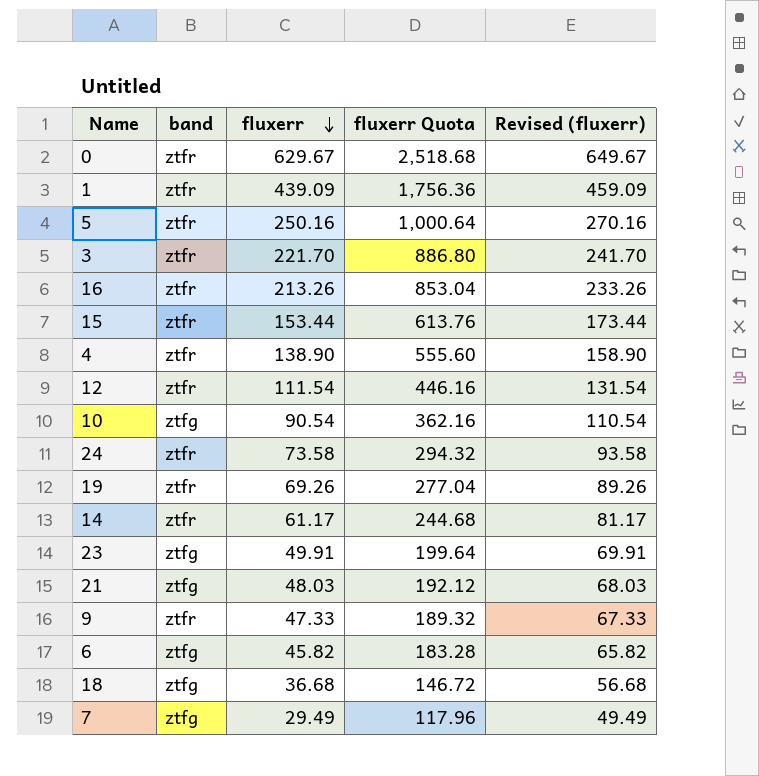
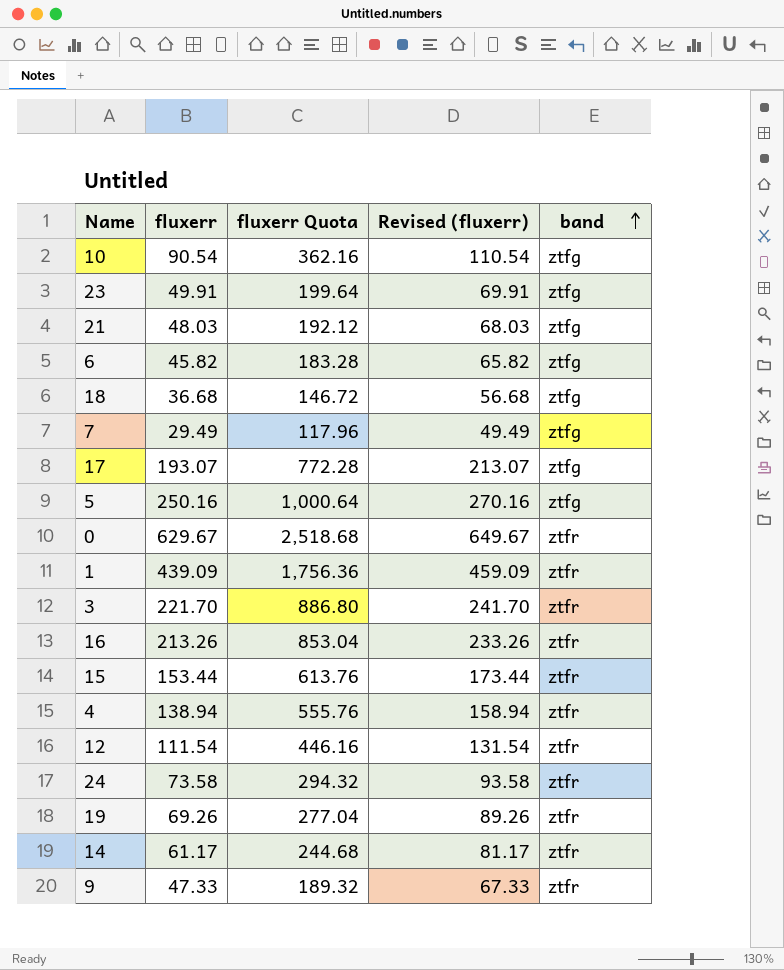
row order: fluxerr descending -> band ascending
column band | position: 2 -> 5
row 17: none -> 193.07 | 772.28 | 213.07 | ztfg
5 | band: ztfr -> ztfg
4 | fluxerr: 138.90 -> 138.94
4 | fluxerr Quota: 555.60 -> 555.76
4 | Revised (fluxerr): 158.90 -> 158.94

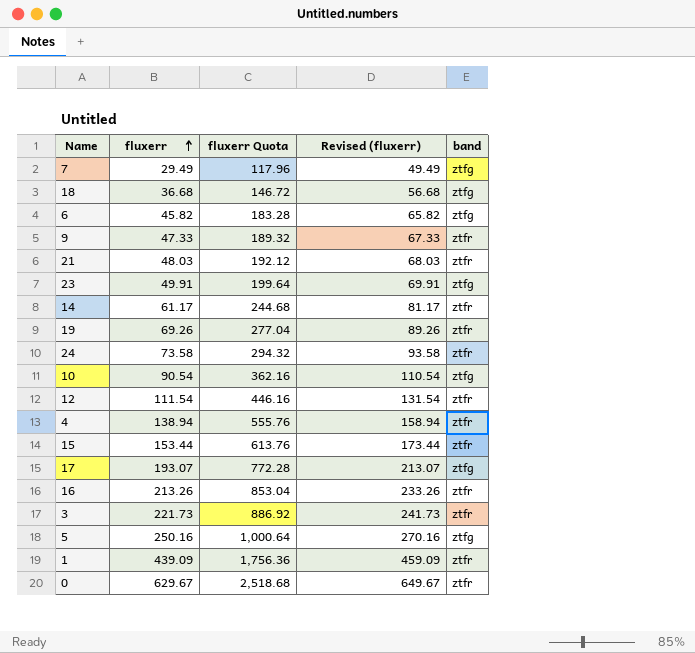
row order: band ascending -> fluxerr ascending
21 | band: ztfg -> ztfr
3 | fluxerr: 221.70 -> 221.73
3 | fluxerr Quota: 886.80 -> 886.92
3 | Revised (fluxerr): 241.70 -> 241.73

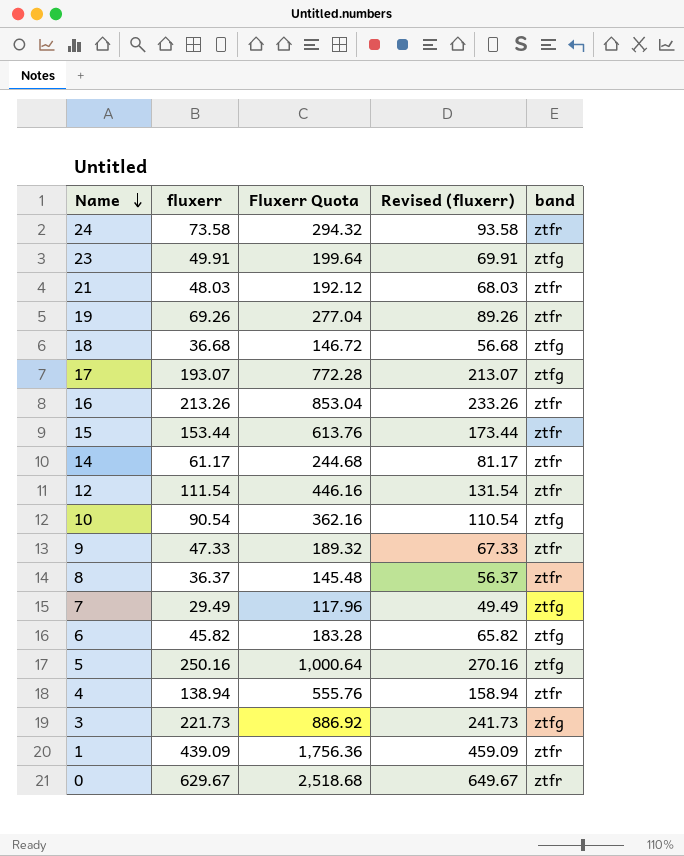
row order: fluxerr ascending -> Name descending
column name: fluxerr Quota -> Fluxerr Quota
row 8: none -> 36.37 | 145.48 | 56.37 | ztfr
3 | band: ztfr -> ztfg

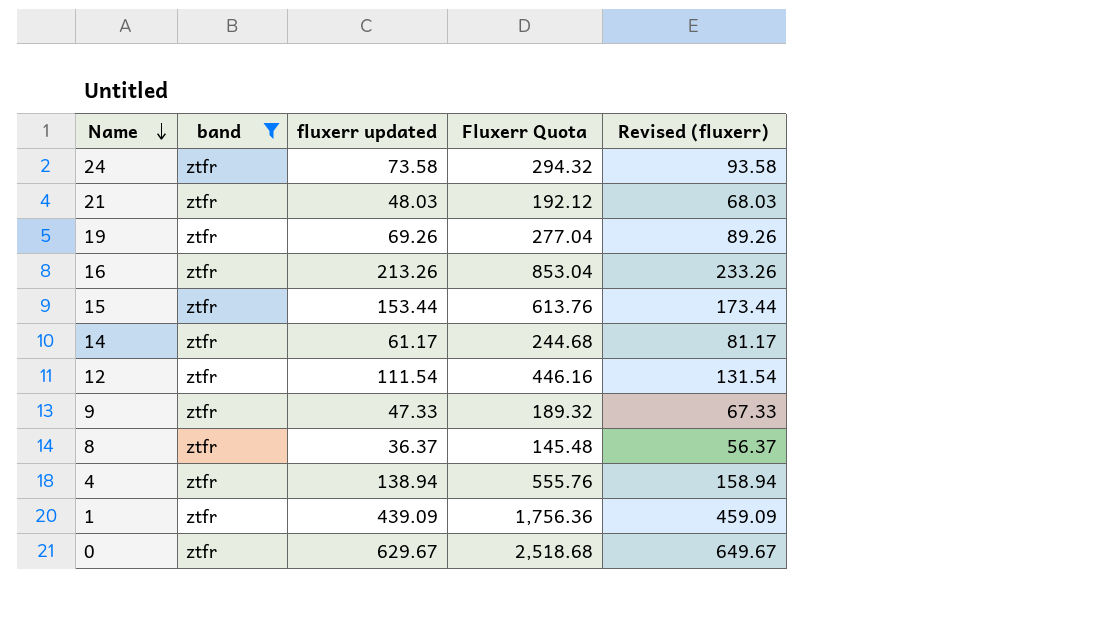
filter: none -> band = ztfr
column band | position: 5 -> 2
column name: fluxerr -> fluxerr updated

